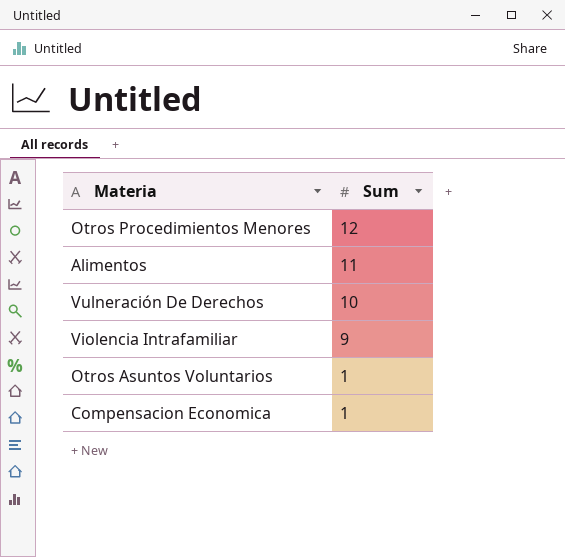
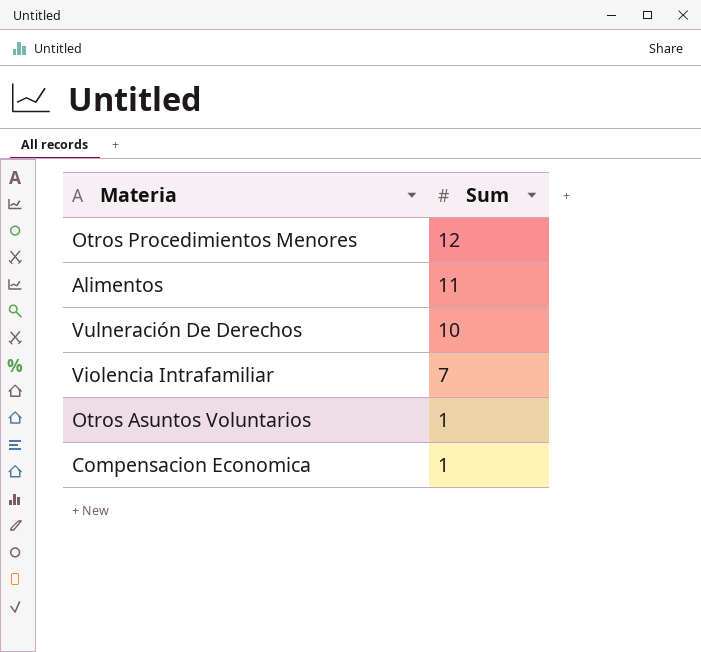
Violencia Intrafamiliar | Sum: 9 -> 7

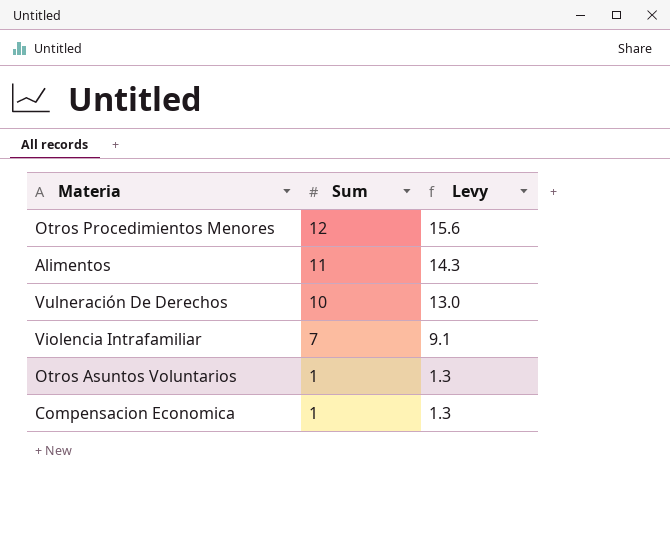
column Levy | formula: none -> [Sum] * 1.3

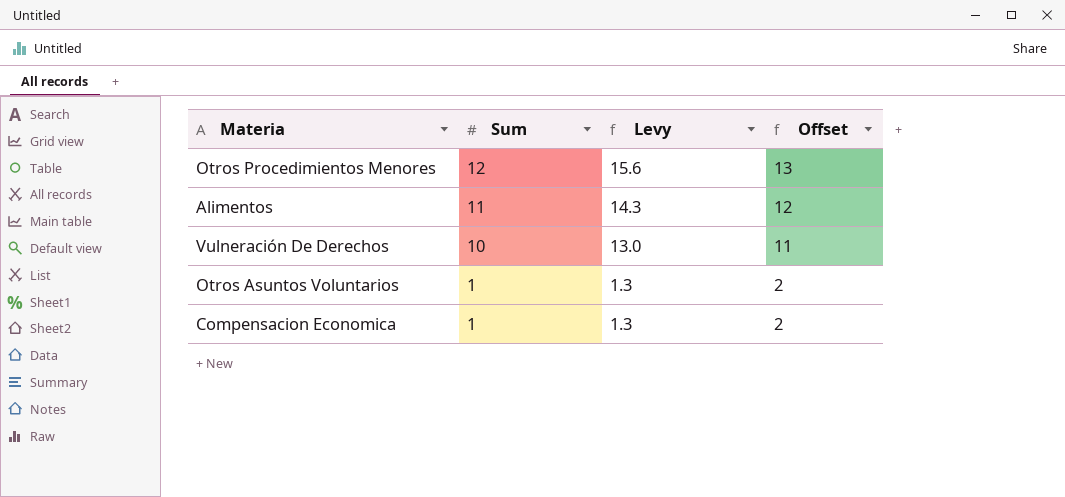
column Offset | formula: none -> [Sum] + 1
row Violencia Intrafamiliar: 7 | 9.1 -> none

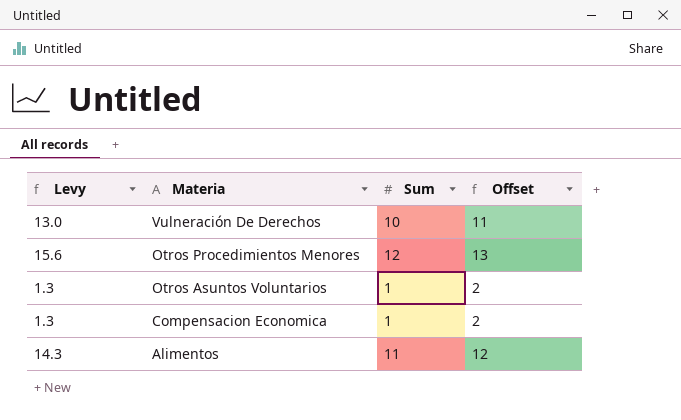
row order: Sum descending -> Materia descending
column Levy | position: 3 -> 1

